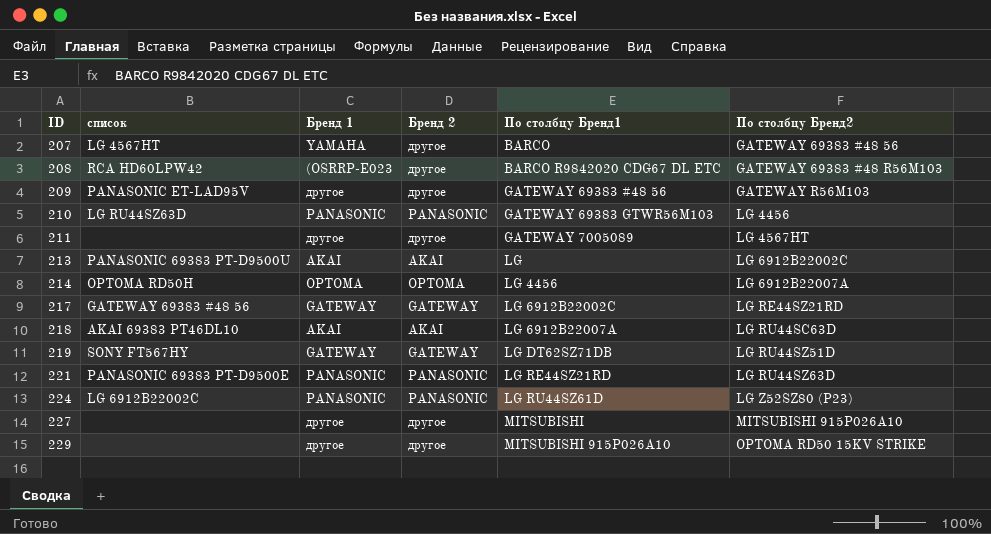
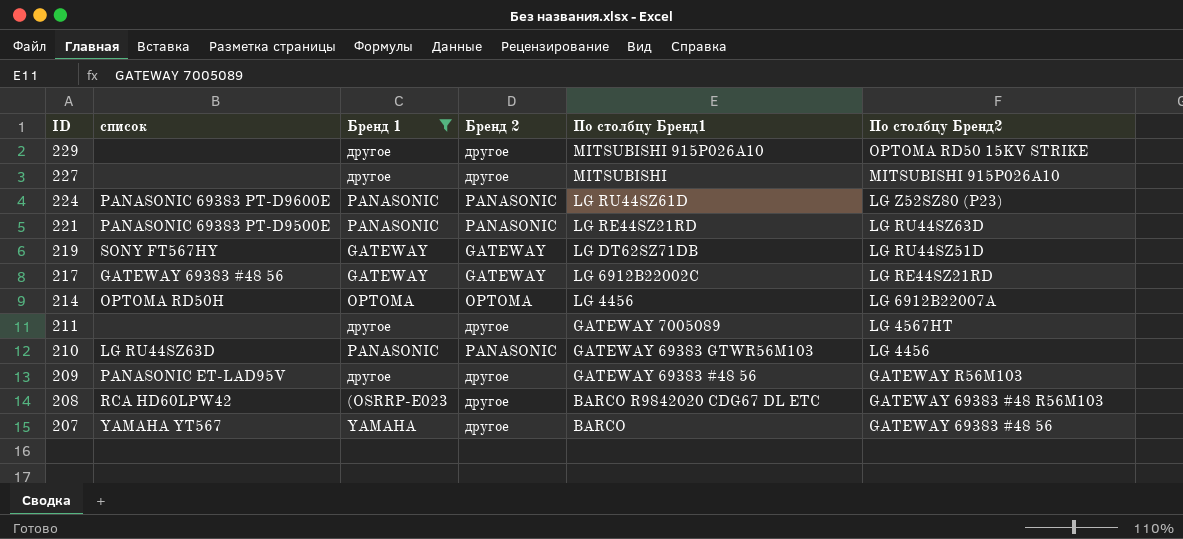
filter: none -> Бренд 1 != AKAI
row order: ID ascending -> ID descending
224 | список: LG 6912B22002C -> PANASONIC 69383 PT-D9600E
207 | список: LG 4567HT -> YAMAHA YT567

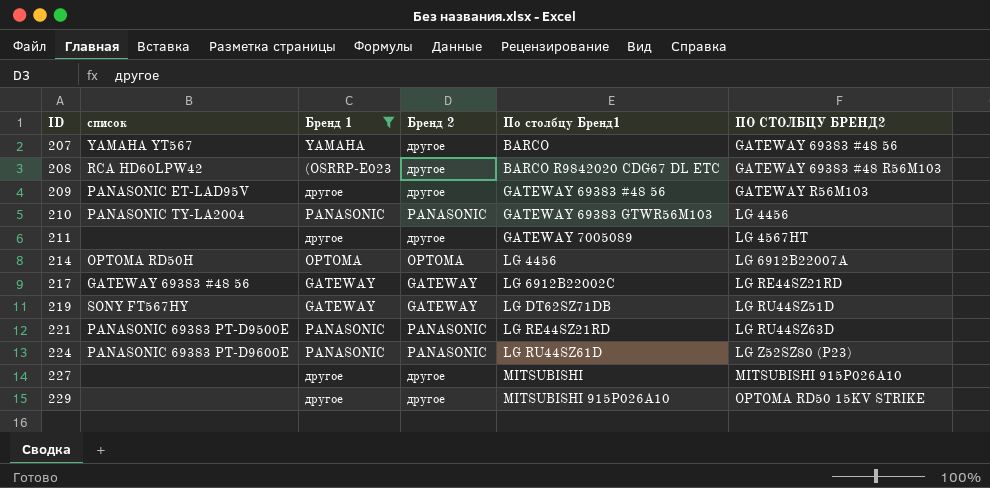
row order: ID descending -> ID ascending
column name: По столбцу Бренд2 -> ПО СТОЛБЦУ БРЕНД2
210 | список: LG RU44SZ63D -> PANASONIC TY-LA2004

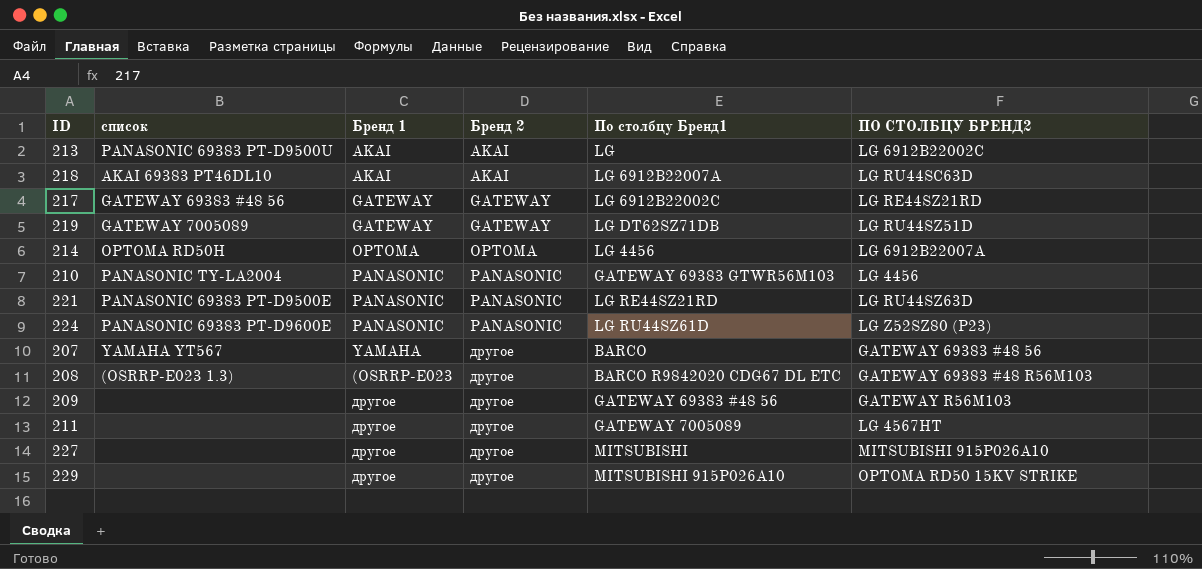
filter: Бренд 1 != AKAI -> none
row order: ID ascending -> Бренд 2 ascending
219 | список: SONY FT567HY -> GATEWAY 7005089
208 | список: RCA HD60LPW42 -> (OSRRP-E023 1.3)
209 | список: PANASONIC ET-LAD95V -> none

